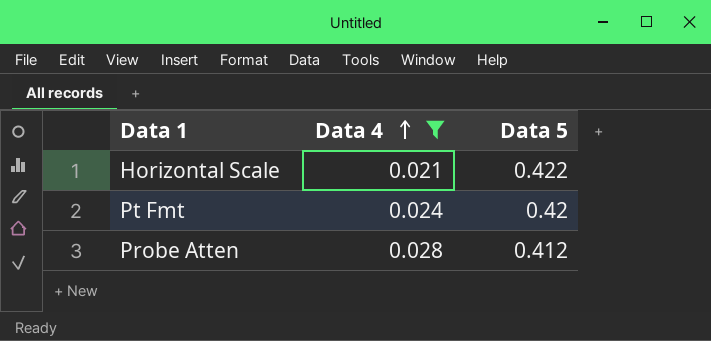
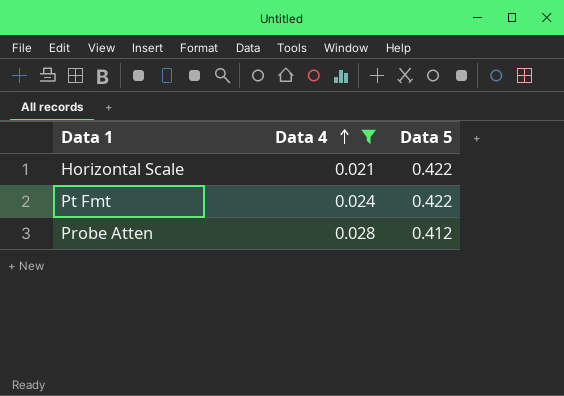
Pt Fmt | Data 5: 0.42 -> 0.422

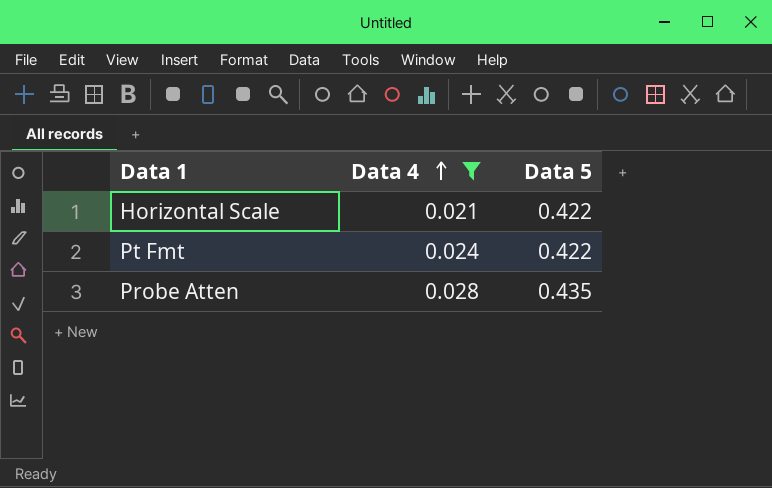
Probe Atten | Data 5: 0.412 -> 0.435

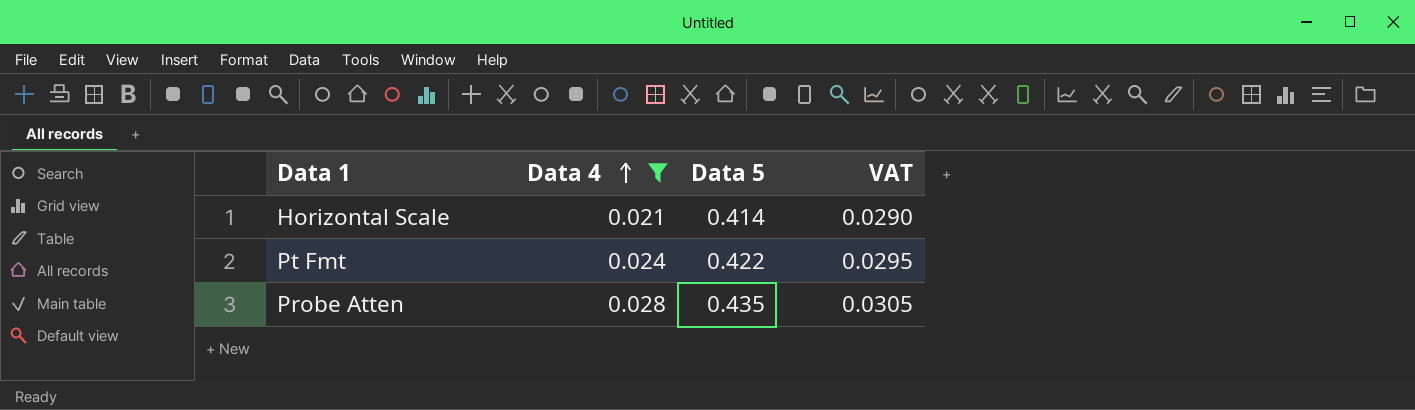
column VAT | formula: none -> [Data 5] * 0.07
Horizontal Scale | Data 5: 0.422 -> 0.414

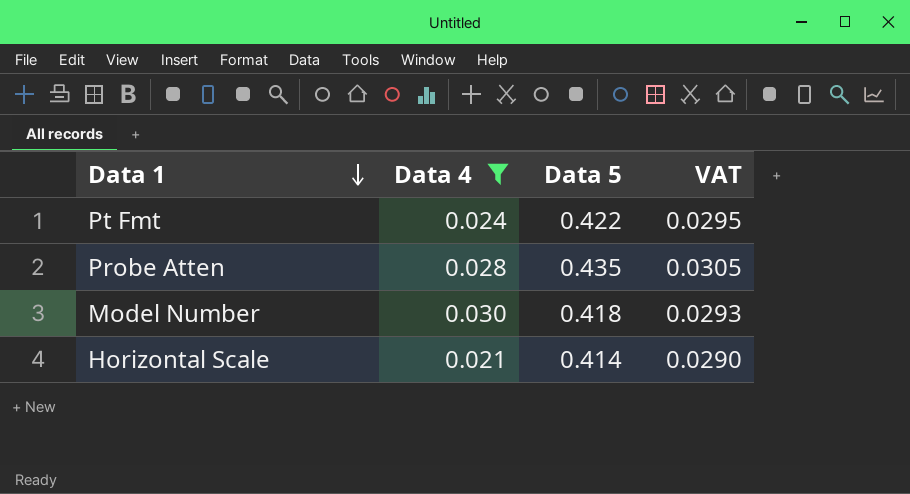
row order: Data 4 ascending -> Data 1 descending
row Model Number: none -> 0.030 | 0.418 | 0.0293

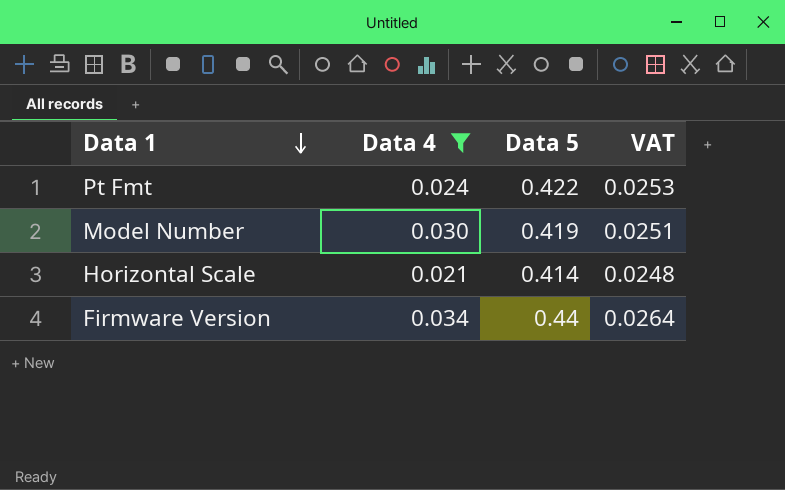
column VAT | formula: [Data 5] * 0.07 -> [Data 5] * 0.06
row Probe Atten: 0.028 | 0.435 | 0.0305 -> none
Model Number | Data 5: 0.418 -> 0.419
row Firmware Version: none -> 0.034 | 0.44 | 0.0264

